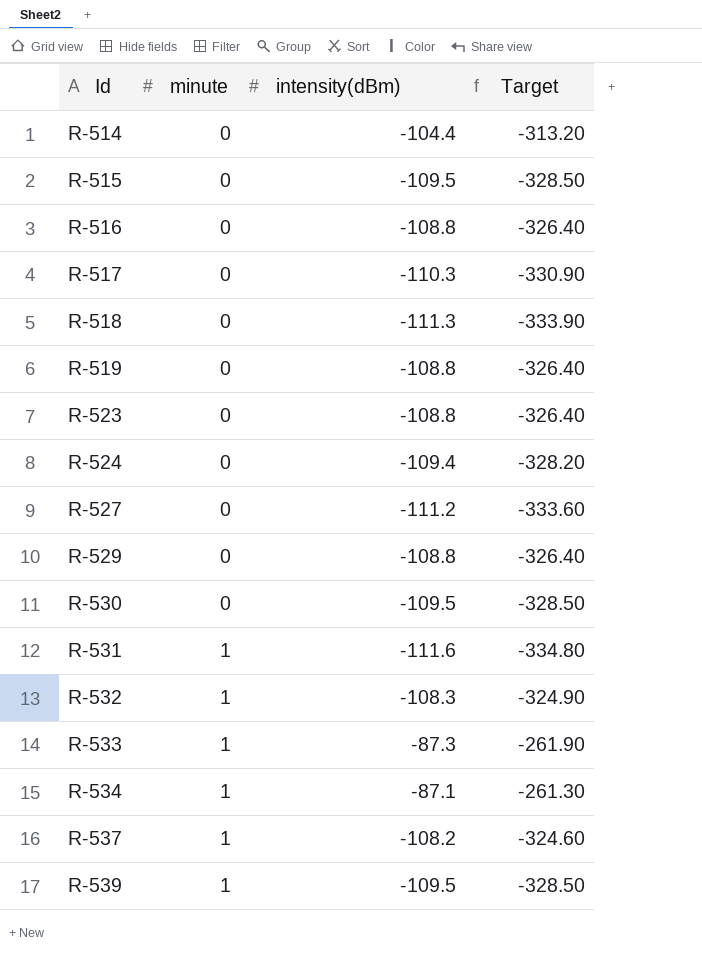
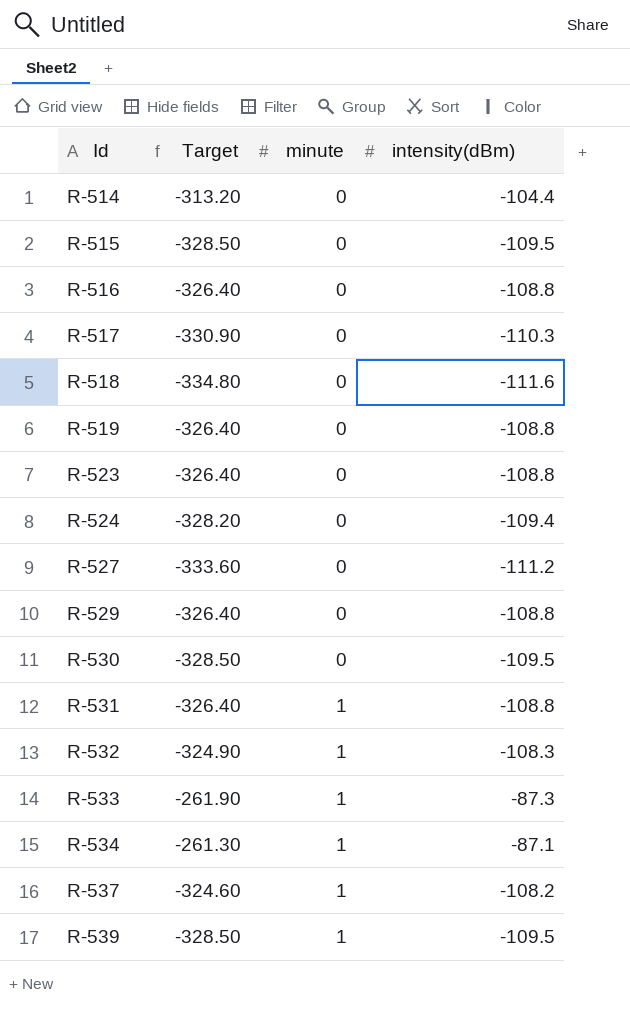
column Target | position: 4 -> 2
R-518 | Target: -333.90 -> -334.80
R-518 | intensity(dBm): -111.3 -> -111.6
R-531 | Target: -334.80 -> -326.40
R-531 | intensity(dBm): -111.6 -> -108.8

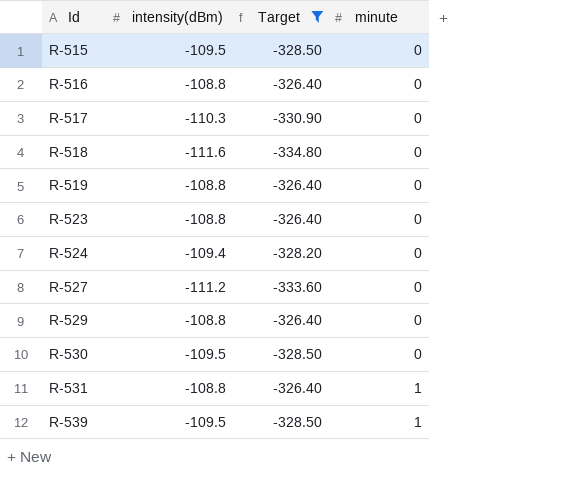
filter: none -> Target <= -326.40
column intensity(dBm) | position: 4 -> 2

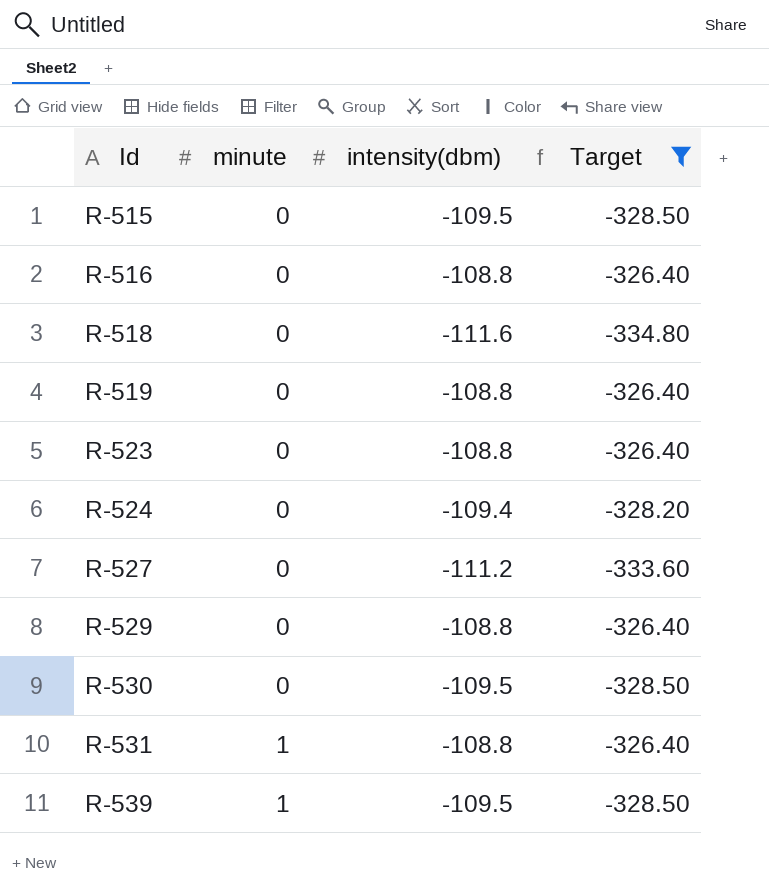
column minute | position: 4 -> 2
column name: intensity(dBm) -> intensity(dbm)
row R-517: -110.3 | -330.90 | 0 -> none

